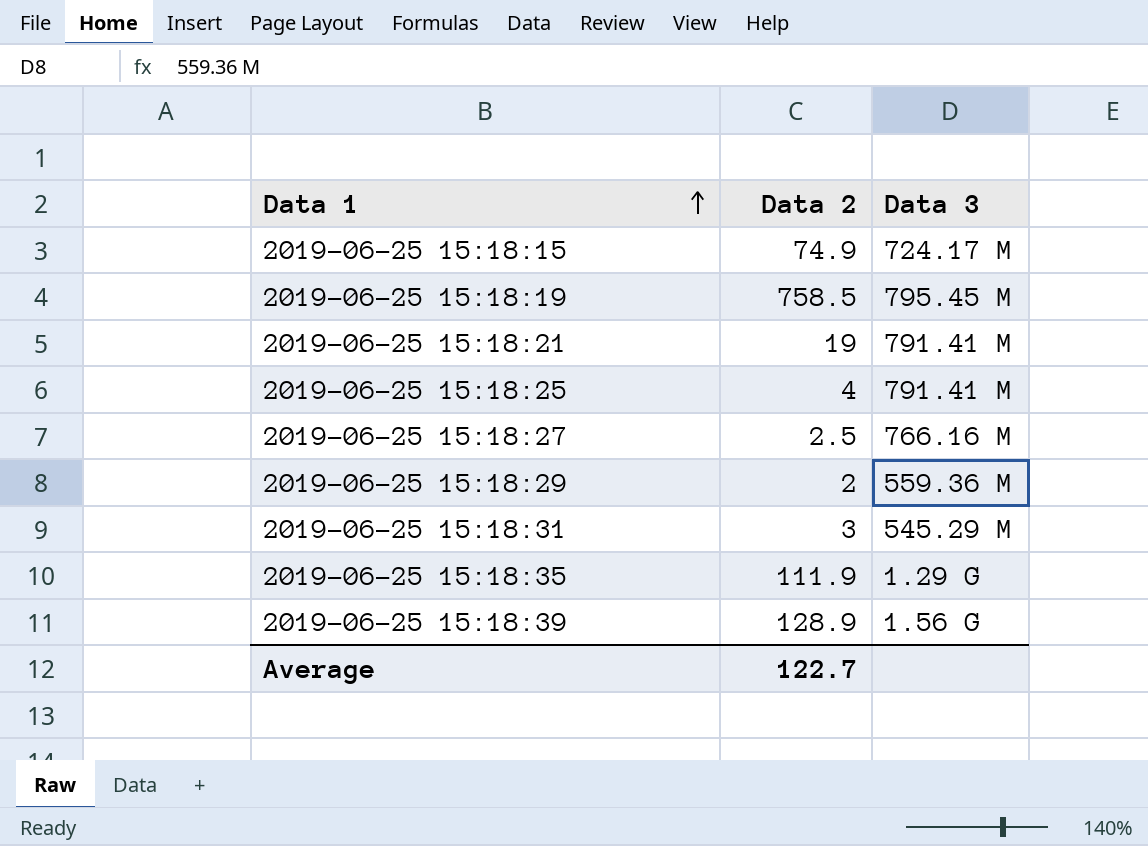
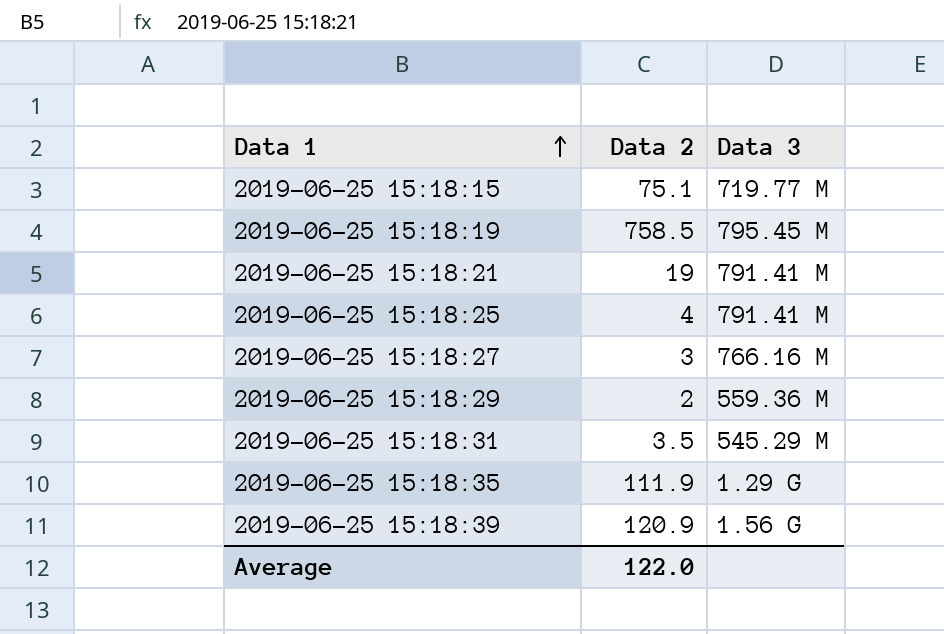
2019-06-25 15:18:15 | Data 2: 74.9 -> 75.1
2019-06-25 15:18:15 | Data 3: 724.17 M -> 719.77 M
2019-06-25 15:18:27 | Data 2: 2.5 -> 3
2019-06-25 15:18:31 | Data 2: 3 -> 3.5
2019-06-25 15:18:39 | Data 2: 128.9 -> 120.9
Average | Data 2: 122.7 -> 122.0

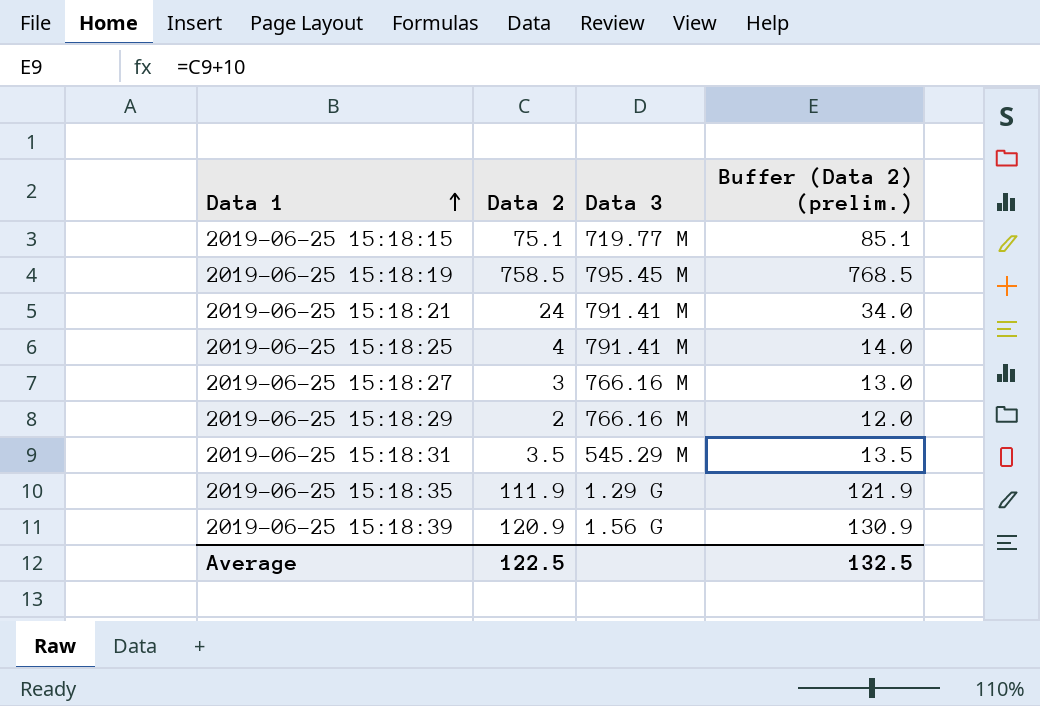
column Buffer (Data 2) (prelim.) | formula: none -> [Data 2] + 10
2019-06-25 15:18:21 | Data 2: 19 -> 24
2019-06-25 15:18:29 | Data 3: 559.36 M -> 766.16 M
Average | Data 2: 122.0 -> 122.5

